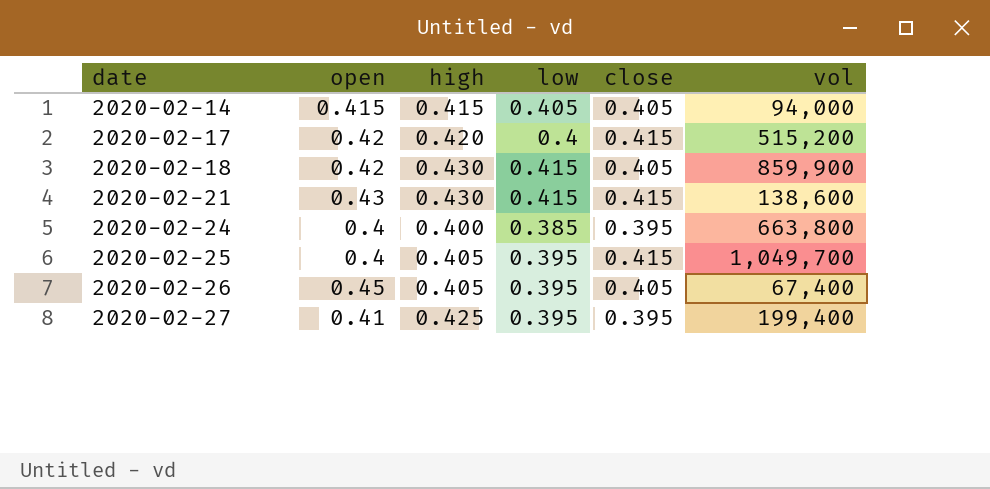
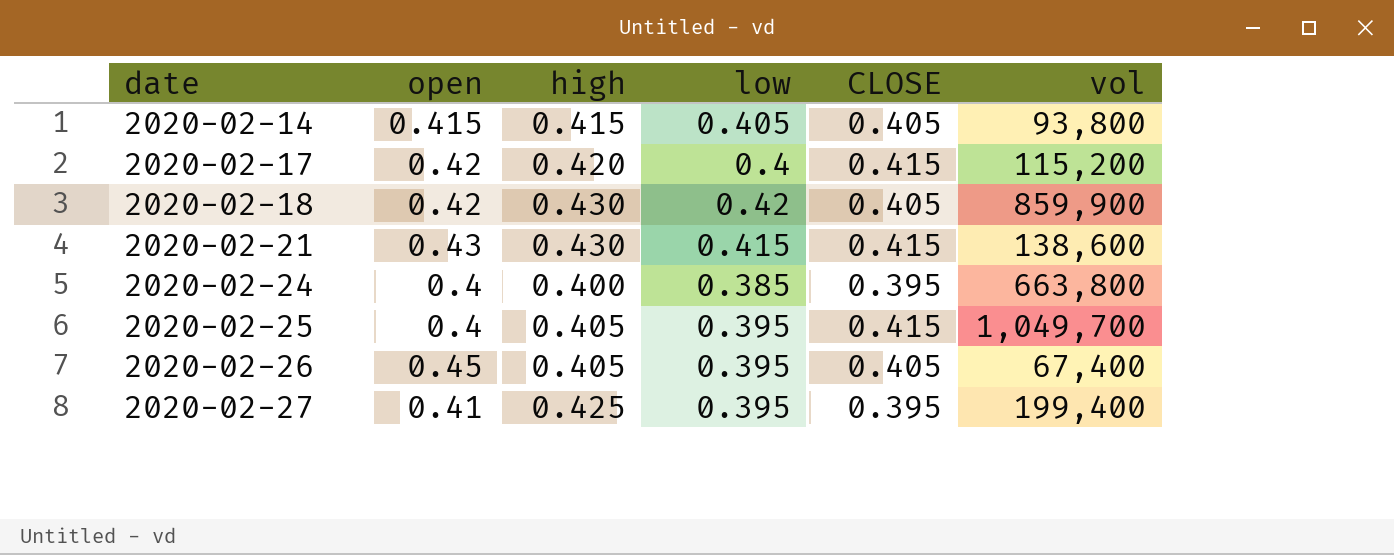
column name: close -> CLOSE
2020-02-14 | vol: 94,000 -> 93,800
2020-02-17 | vol: 515,200 -> 115,200
2020-02-18 | low: 0.415 -> 0.42

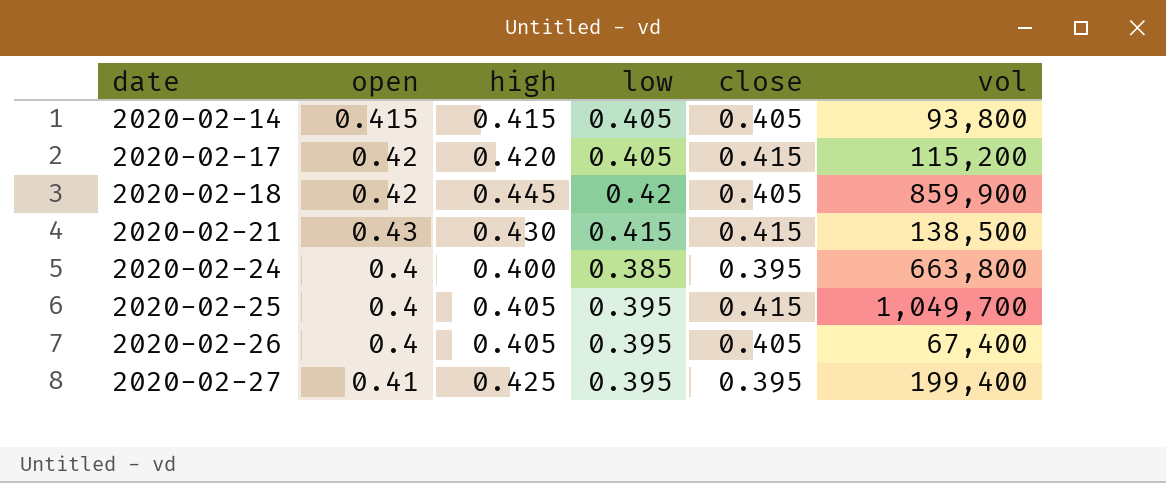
column name: CLOSE -> close
2020-02-17 | low: 0.4 -> 0.405
2020-02-18 | high: 0.430 -> 0.445
2020-02-21 | vol: 138,600 -> 138,500
2020-02-26 | open: 0.45 -> 0.4

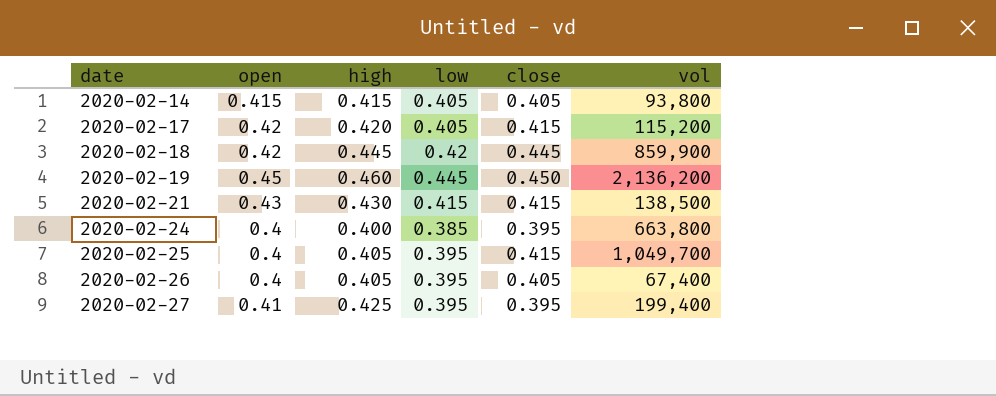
2020-02-18 | close: 0.405 -> 0.445
row 2020-02-19: none -> 0.45 | 0.460 | 0.445 | 0.450 | 2,136,200

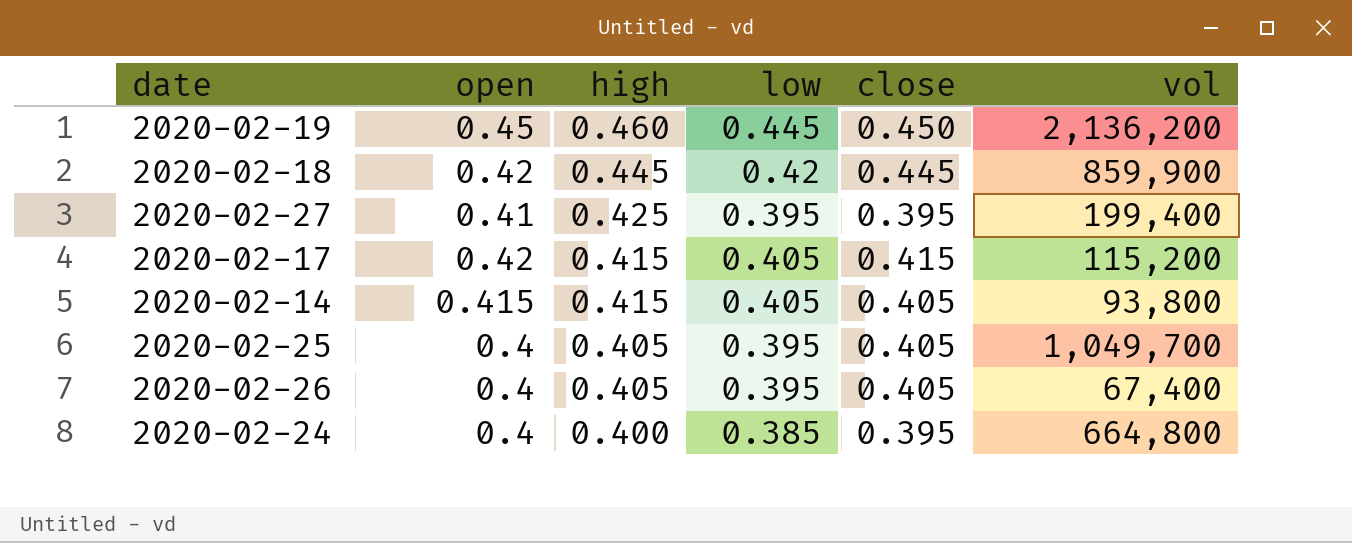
row order: date ascending -> high descending
row 2020-02-21: 0.43 | 0.430 | 0.415 | 0.415 | 138,500 -> none
2020-02-17 | high: 0.420 -> 0.415
2020-02-25 | close: 0.415 -> 0.405
2020-02-24 | vol: 663,800 -> 664,800

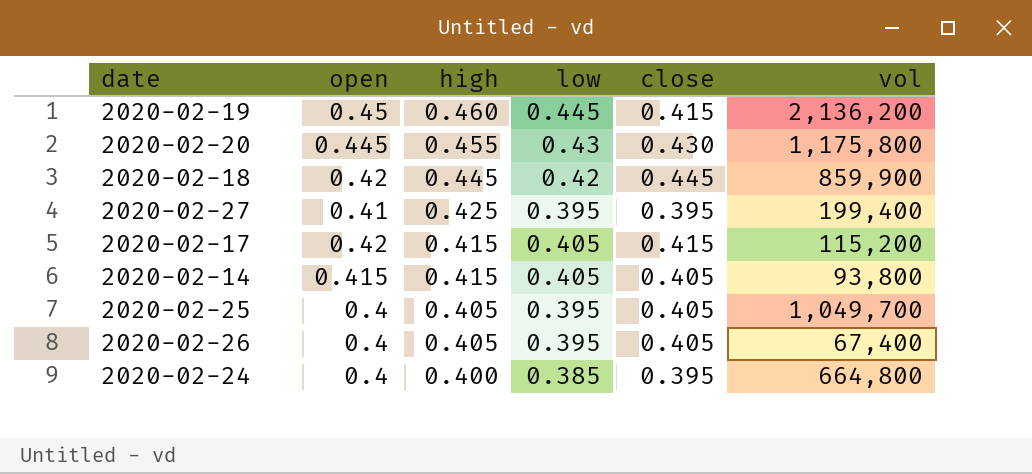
2020-02-19 | close: 0.450 -> 0.415
row 2020-02-20: none -> 0.445 | 0.455 | 0.43 | 0.430 | 1,175,800

